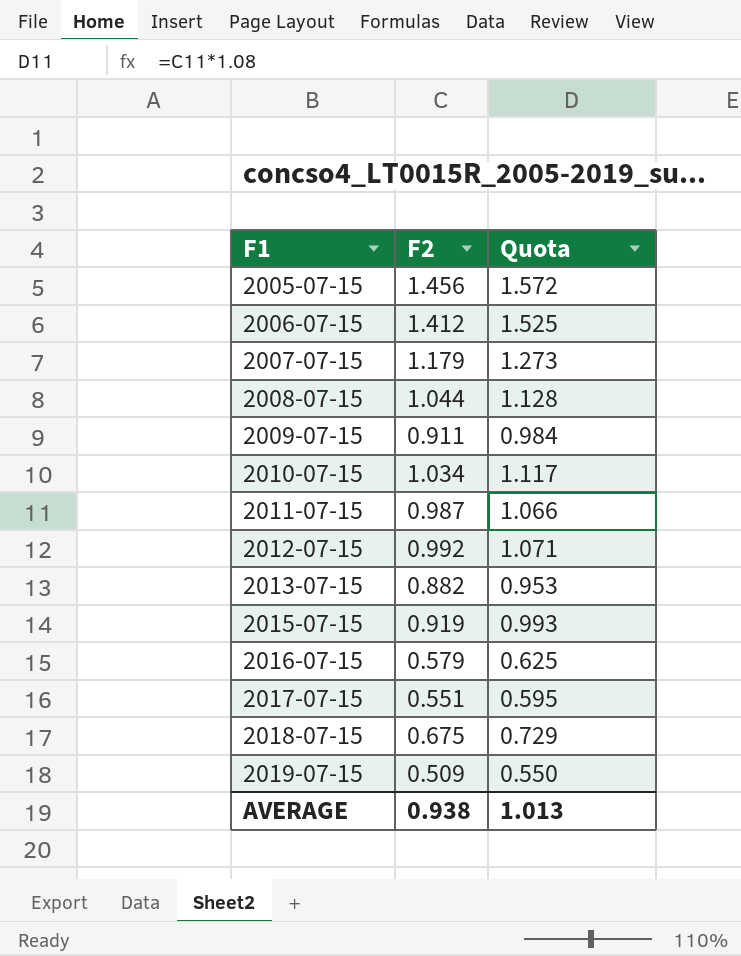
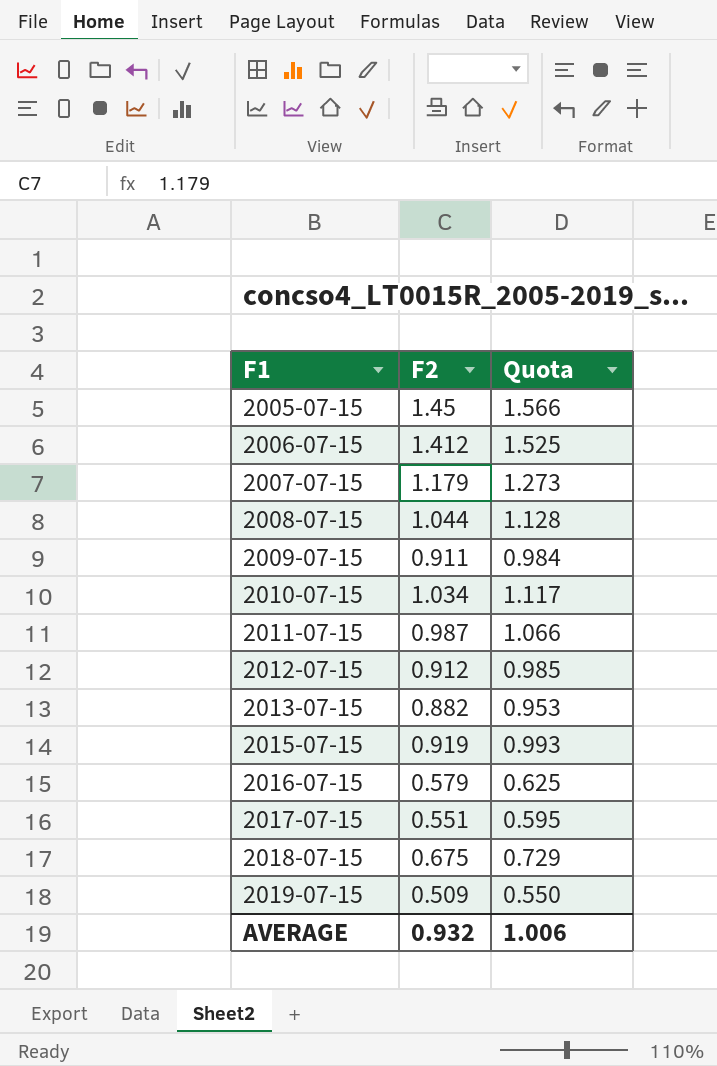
2005-07-15 | F2: 1.456 -> 1.45
2005-07-15 | Quota: 1.572 -> 1.566
2012-07-15 | F2: 0.992 -> 0.912
2012-07-15 | Quota: 1.071 -> 0.985
AVERAGE | F2: 0.938 -> 0.932
AVERAGE | Quota: 1.013 -> 1.006

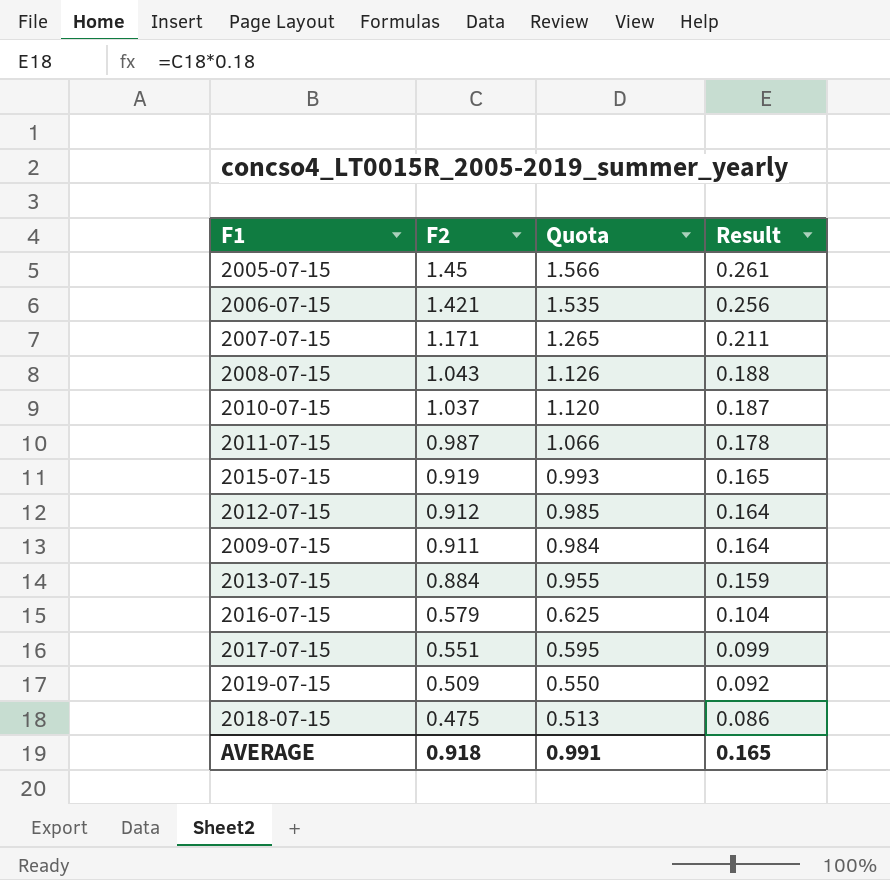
row order: F1 ascending -> F2 descending
column Result | formula: none -> [F2] * 0.18
2006-07-15 | F2: 1.412 -> 1.421
2006-07-15 | Quota: 1.525 -> 1.535
2007-07-15 | F2: 1.179 -> 1.171
2007-07-15 | Quota: 1.273 -> 1.265
2008-07-15 | F2: 1.044 -> 1.043
2008-07-15 | Quota: 1.128 -> 1.126
2010-07-15 | F2: 1.034 -> 1.037
2010-07-15 | Quota: 1.117 -> 1.120
2013-07-15 | F2: 0.882 -> 0.884
2013-07-15 | Quota: 0.953 -> 0.955
2018-07-15 | F2: 0.675 -> 0.475
2018-07-15 | Quota: 0.729 -> 0.513
AVERAGE | F2: 0.932 -> 0.918
AVERAGE | Quota: 1.006 -> 0.991

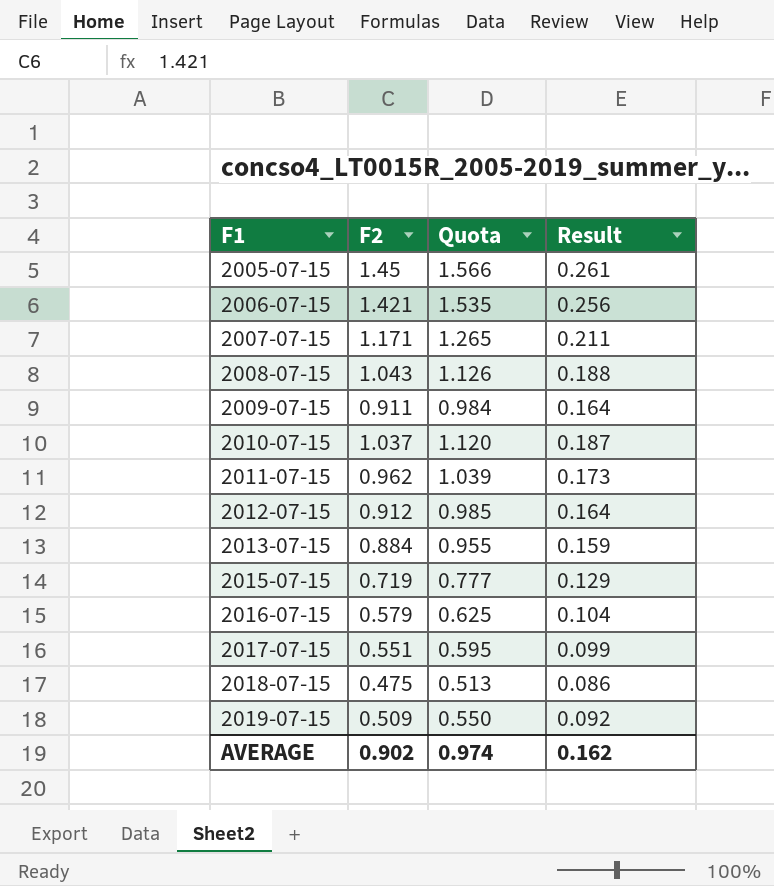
row order: F2 descending -> F1 ascending
2011-07-15 | F2: 0.987 -> 0.962
2011-07-15 | Quota: 1.066 -> 1.039
2011-07-15 | Result: 0.178 -> 0.173
2015-07-15 | F2: 0.919 -> 0.719
2015-07-15 | Quota: 0.993 -> 0.777
2015-07-15 | Result: 0.165 -> 0.129
AVERAGE | F2: 0.918 -> 0.902
AVERAGE | Quota: 0.991 -> 0.974
AVERAGE | Result: 0.165 -> 0.162

